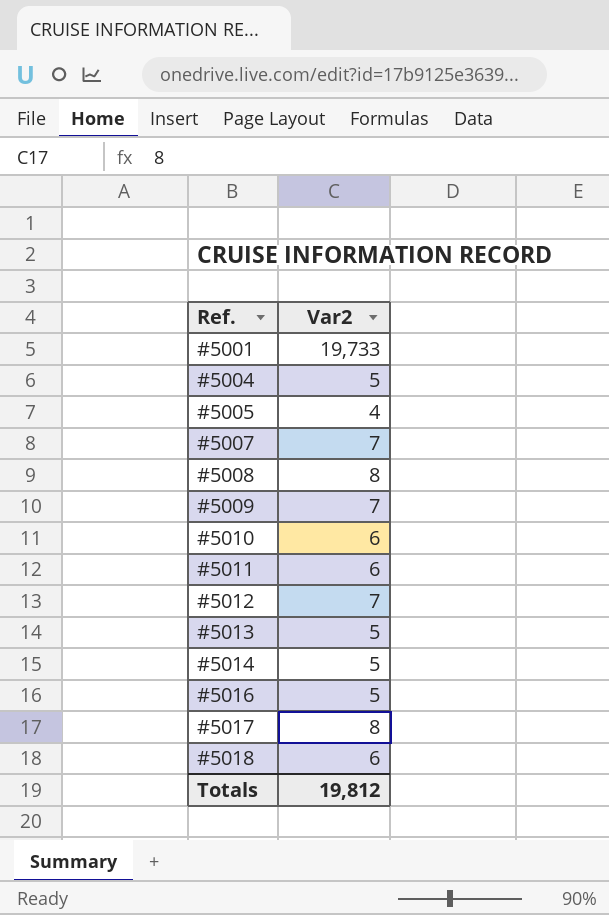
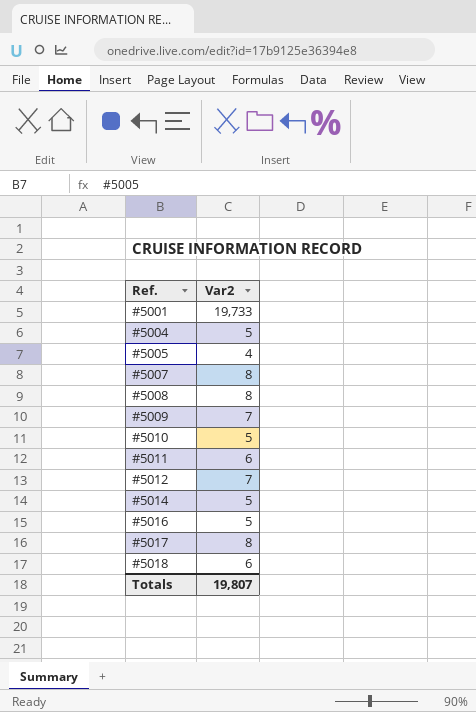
row #5013: 5 -> none
#5007 | Var2: 7 -> 8
#5010 | Var2: 6 -> 5
Totals | Var2: 19,812 -> 19,807

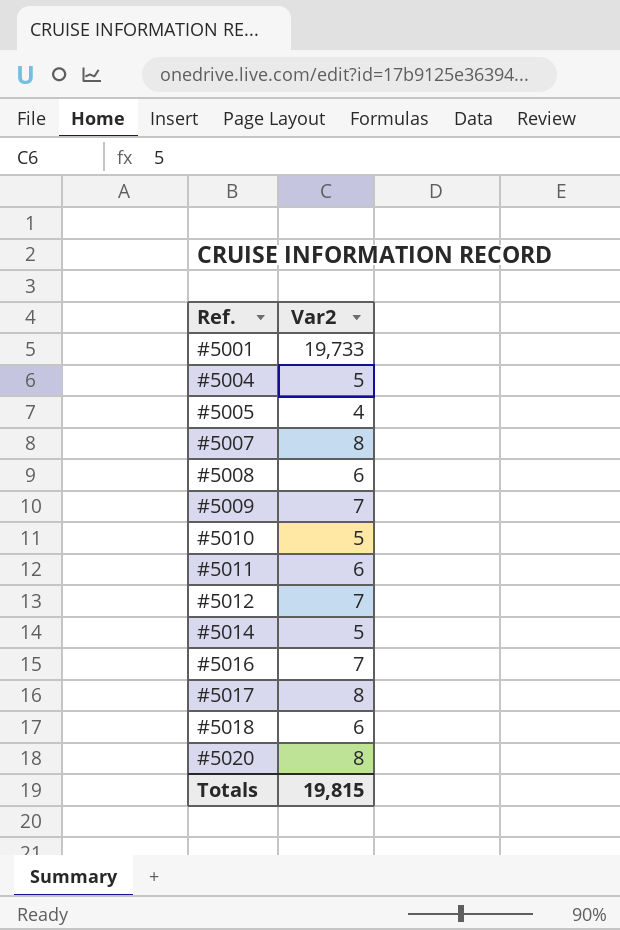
#5008 | Var2: 8 -> 6
#5016 | Var2: 5 -> 7
row #5020: none -> 8
Totals | Var2: 19,807 -> 19,815

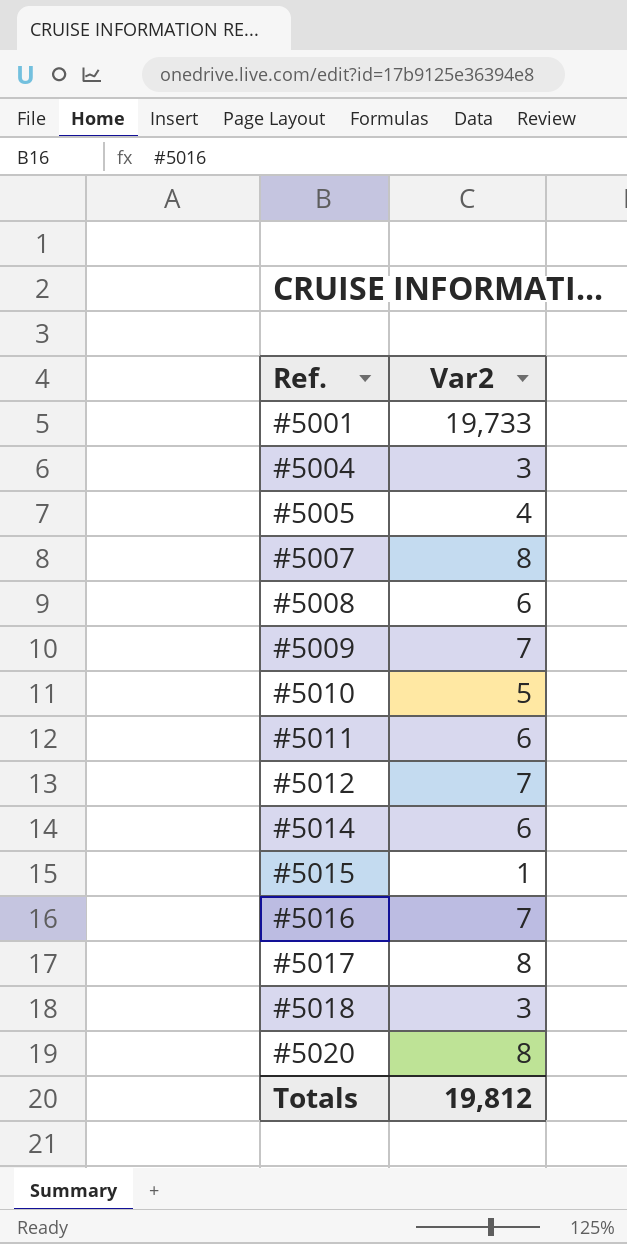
#5004 | Var2: 5 -> 3
#5014 | Var2: 5 -> 6
row #5015: none -> 1
#5018 | Var2: 6 -> 3
Totals | Var2: 19,815 -> 19,812

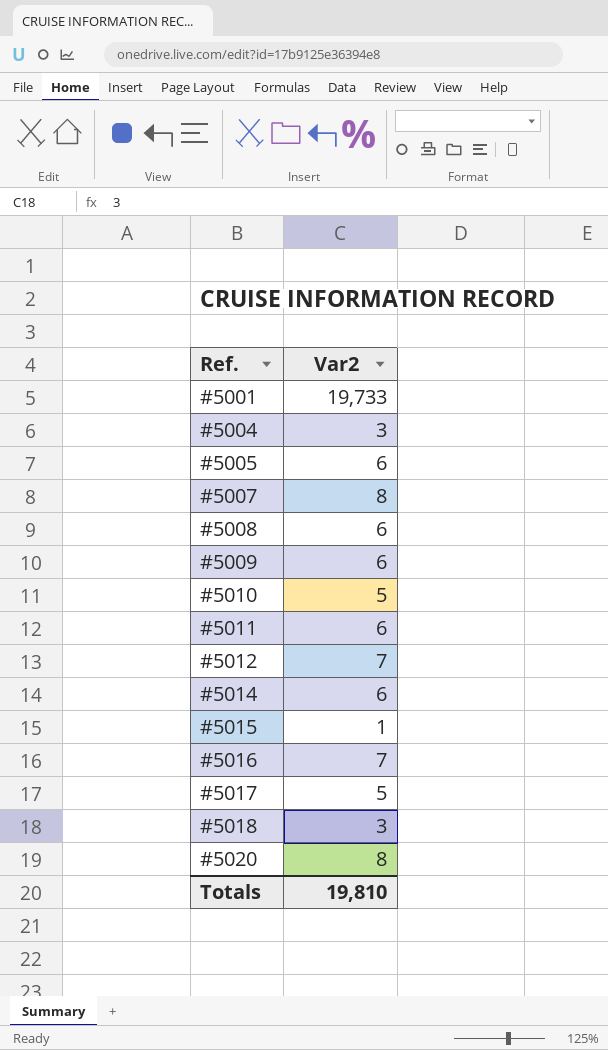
#5005 | Var2: 4 -> 6
#5009 | Var2: 7 -> 6
#5017 | Var2: 8 -> 5
Totals | Var2: 19,812 -> 19,810

